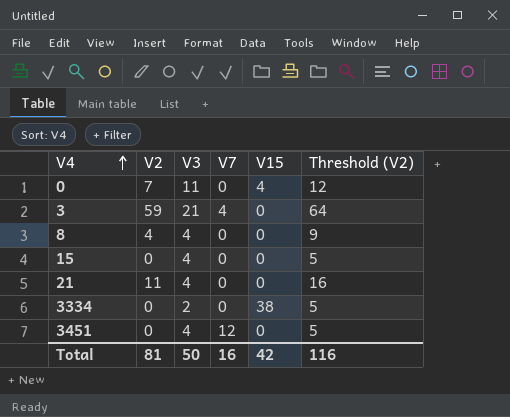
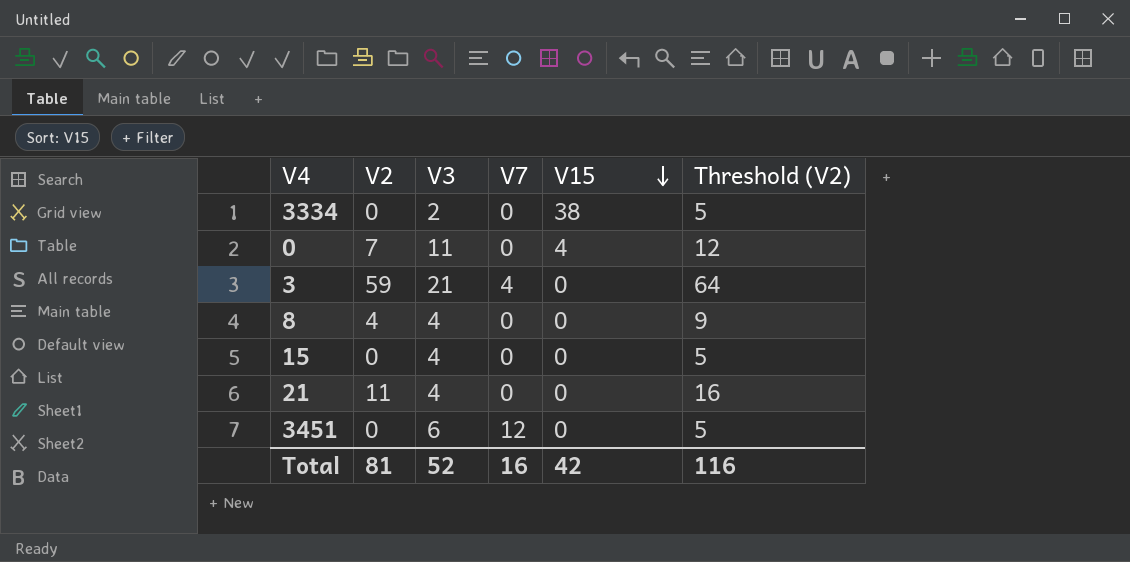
row order: V4 ascending -> V15 descending
3451 | V3: 4 -> 6
Total | V3: 50 -> 52

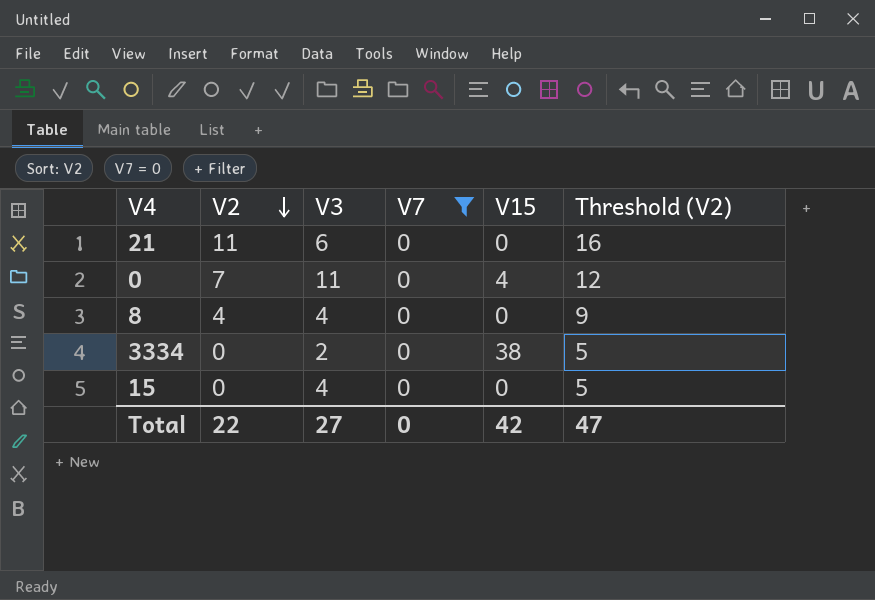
filter: none -> V7 = 0
row order: V15 descending -> V2 descending
21 | V3: 4 -> 6
Total | V2: 81 -> 22
Total | V3: 52 -> 27
Total | V7: 16 -> 0
Total | Threshold (V2): 116 -> 47

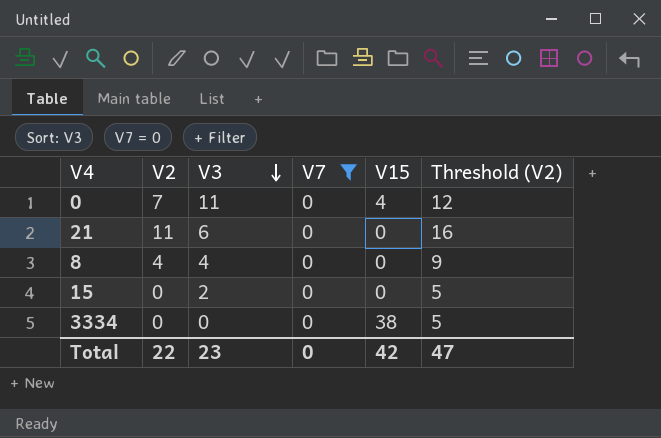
row order: V2 descending -> V3 descending
15 | V3: 4 -> 2
3334 | V3: 2 -> 0
Total | V3: 27 -> 23

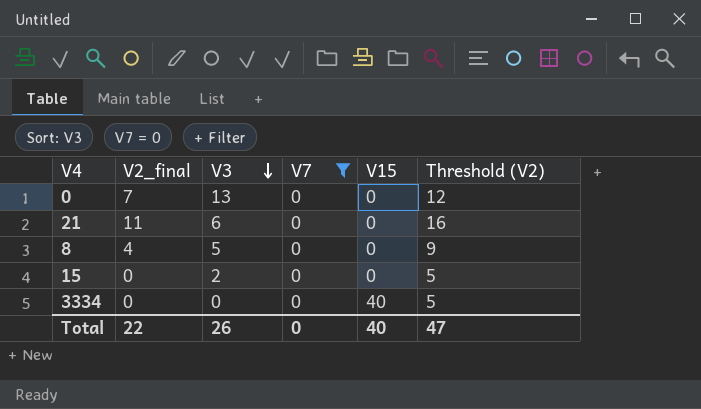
column name: V2 -> V2_final
0 | V3: 11 -> 13
0 | V15: 4 -> 0
8 | V3: 4 -> 5
3334 | V15: 38 -> 40
Total | V3: 23 -> 26
Total | V15: 42 -> 40

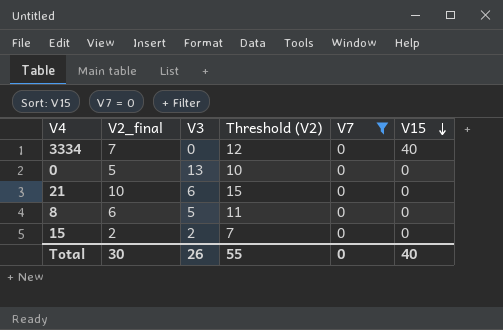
row order: V3 descending -> V15 descending
column Threshold (V2) | position: 6 -> 4
3334 | V2_final: 0 -> 7
3334 | Threshold (V2): 5 -> 12
0 | V2_final: 7 -> 5
0 | Threshold (V2): 12 -> 10
21 | V2_final: 11 -> 10
21 | Threshold (V2): 16 -> 15
8 | V2_final: 4 -> 6
8 | Threshold (V2): 9 -> 11
15 | V2_final: 0 -> 2
15 | Threshold (V2): 5 -> 7
Total | V2_final: 22 -> 30
Total | Threshold (V2): 47 -> 55

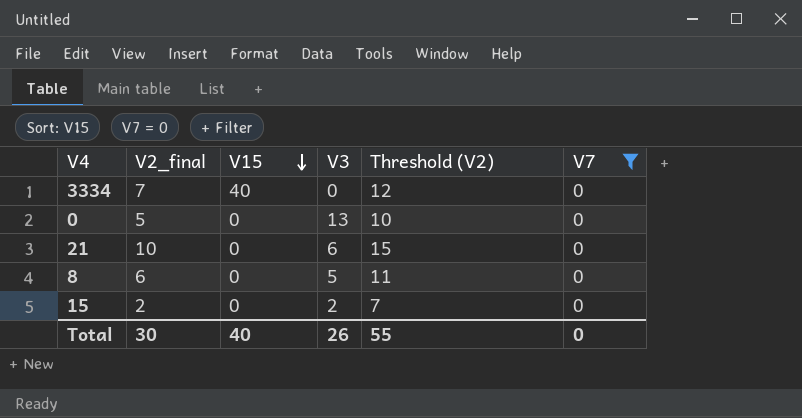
column V15 | position: 6 -> 3

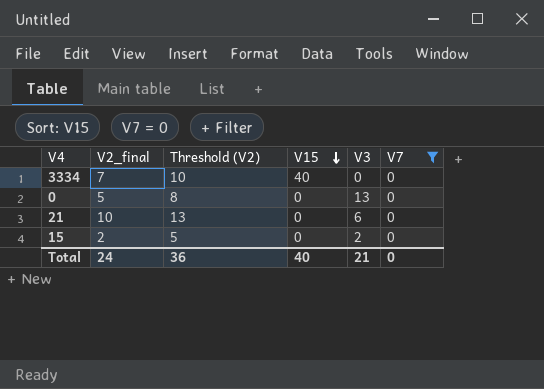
column Threshold (V2) | formula: [V2_final] + 5 -> [V2_final] + 3
column Threshold (V2) | position: 5 -> 3
row 8: 6 | 0 | 5 | 11 | 0 -> none
Total | V2_final: 30 -> 24
Total | Threshold (V2): 55 -> 36
Total | V3: 26 -> 21

